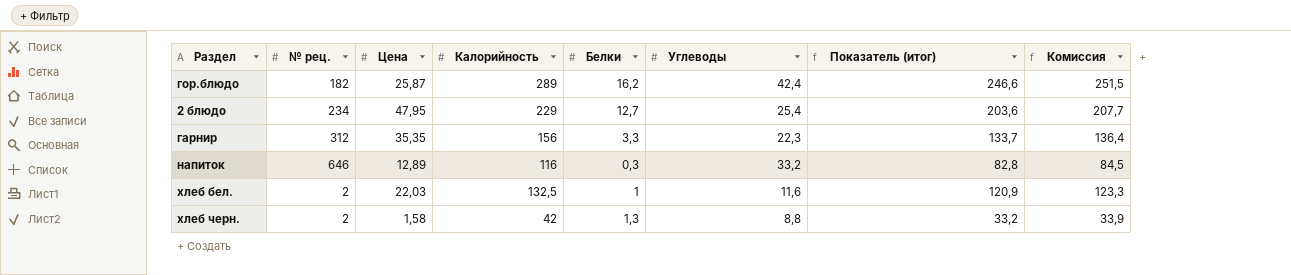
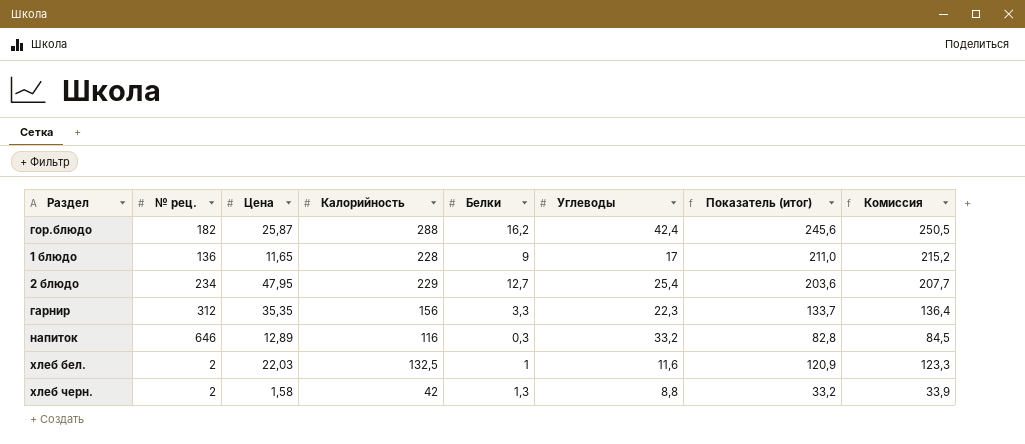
гор.блюдо | Калорийность: 289 -> 288
гор.блюдо | Показатель (итог): 246,6 -> 245,6
гор.блюдо | Комиссия: 251,5 -> 250,5
row 1 блюдо: none -> 136 | 11,65 | 228 | 9 | 17 | 211,0 | 215,2

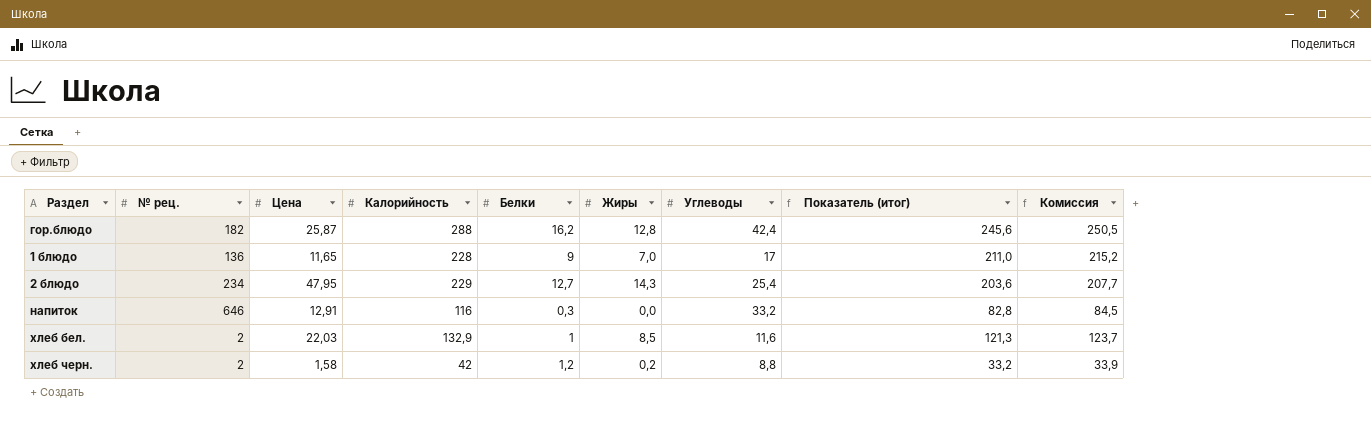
column Жиры | position: none -> 6
row гарнир: 312 | 35,35 | 156 | 3,3 | 22,3 | 133,7 | 136,4 -> none
напиток | Цена: 12,89 -> 12,91
хлеб бел. | Калорийность: 132,5 -> 132,9
хлеб бел. | Показатель (итог): 120,9 -> 121,3
хлеб бел. | Комиссия: 123,3 -> 123,7
хлеб черн. | Белки: 1,3 -> 1,2

